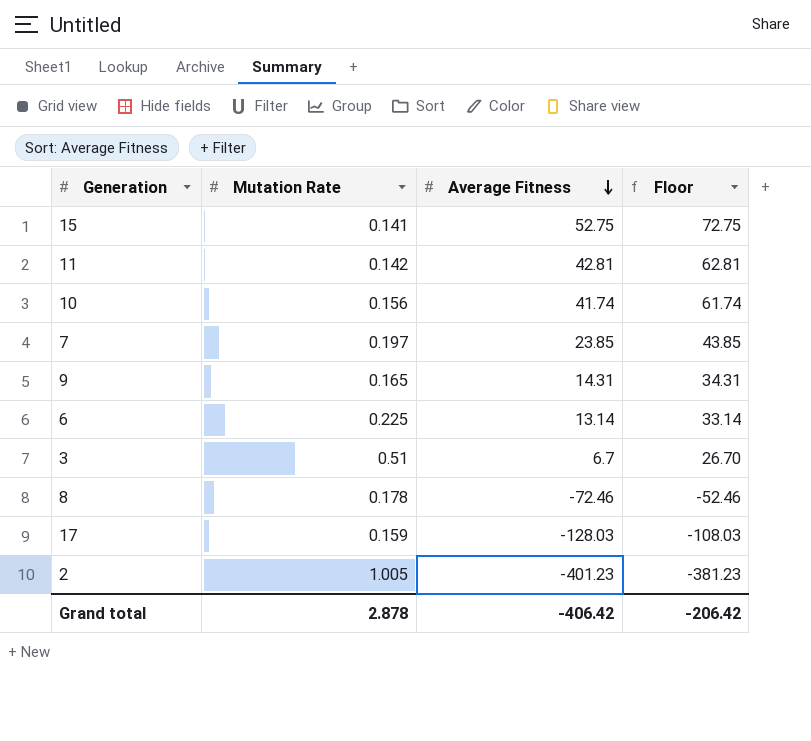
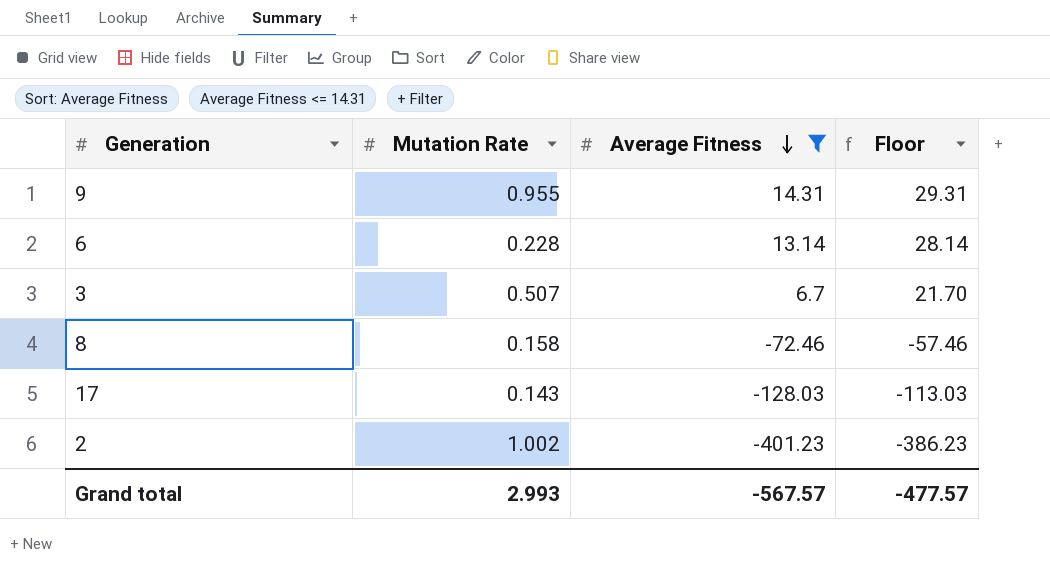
filter: none -> Average Fitness <= 14.31
column Floor | formula: [Average Fitness] + 20 -> [Average Fitness] + 15
9 | Mutation Rate: 0.165 -> 0.955
6 | Mutation Rate: 0.225 -> 0.228
3 | Mutation Rate: 0.51 -> 0.507
8 | Mutation Rate: 0.178 -> 0.158
17 | Mutation Rate: 0.159 -> 0.143
2 | Mutation Rate: 1.005 -> 1.002
Grand total | Mutation Rate: 2.878 -> 2.993
Grand total | Average Fitness: -406.42 -> -567.57
Grand total | Floor: -206.42 -> -477.57

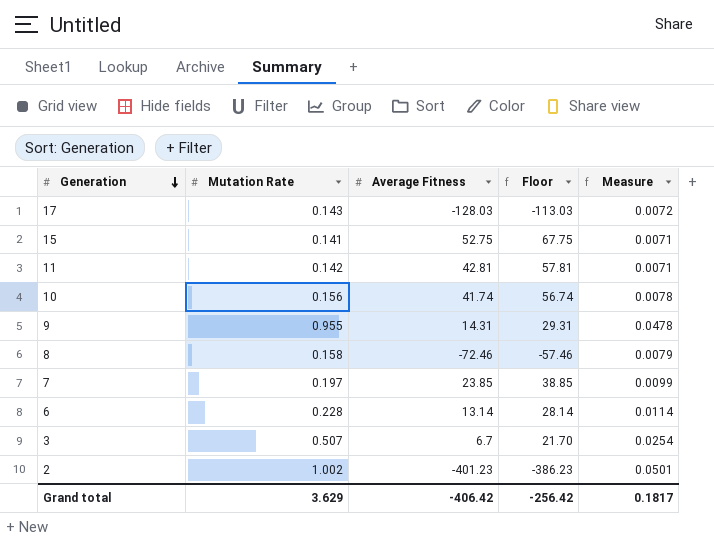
filter: Average Fitness <= 14.31 -> none
row order: Average Fitness descending -> Generation descending
column Measure | formula: none -> [Mutation Rate] * 0.05
Grand total | Mutation Rate: 2.993 -> 3.629
Grand total | Average Fitness: -567.57 -> -406.42
Grand total | Floor: -477.57 -> -256.42

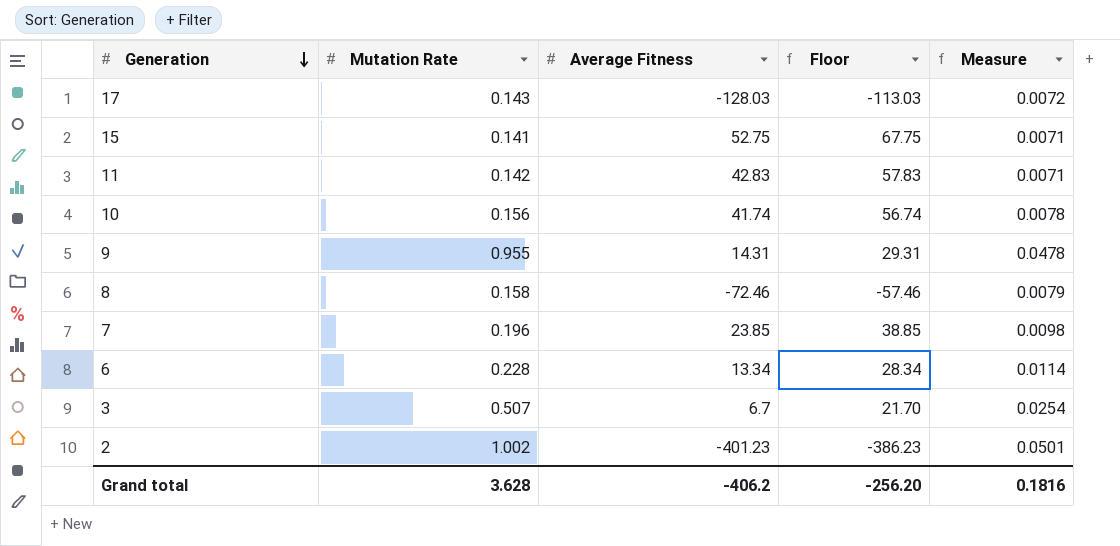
11 | Average Fitness: 42.81 -> 42.83
11 | Floor: 57.81 -> 57.83
7 | Mutation Rate: 0.197 -> 0.196
7 | Measure: 0.0099 -> 0.0098
6 | Average Fitness: 13.14 -> 13.34
6 | Floor: 28.14 -> 28.34
Grand total | Mutation Rate: 3.629 -> 3.628
Grand total | Average Fitness: -406.42 -> -406.2
Grand total | Floor: -256.42 -> -256.20
Grand total | Measure: 0.1817 -> 0.1816

